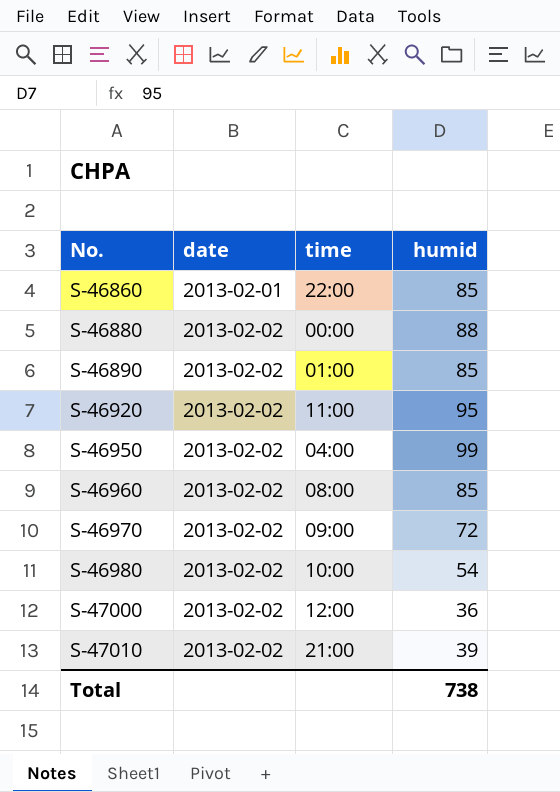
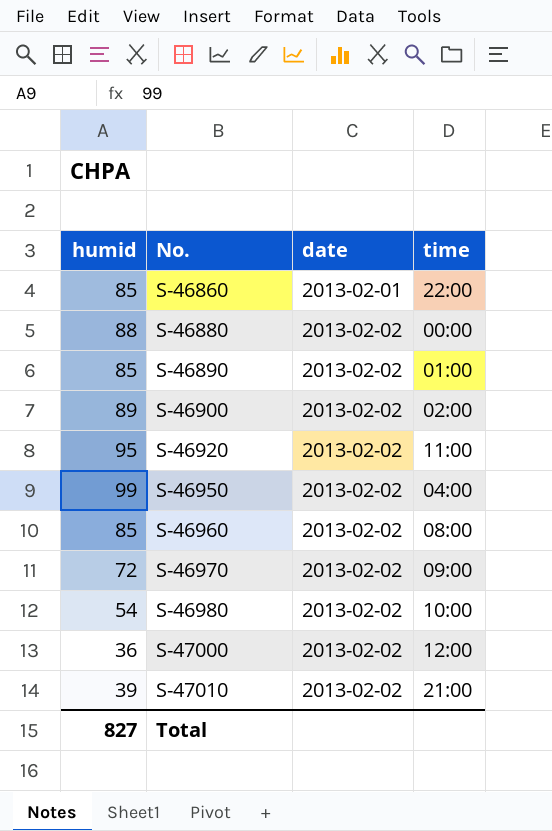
column humid | position: 4 -> 1
row S-46900: none -> 89 | 2013-02-02 | 02:00
Total | humid: 738 -> 827

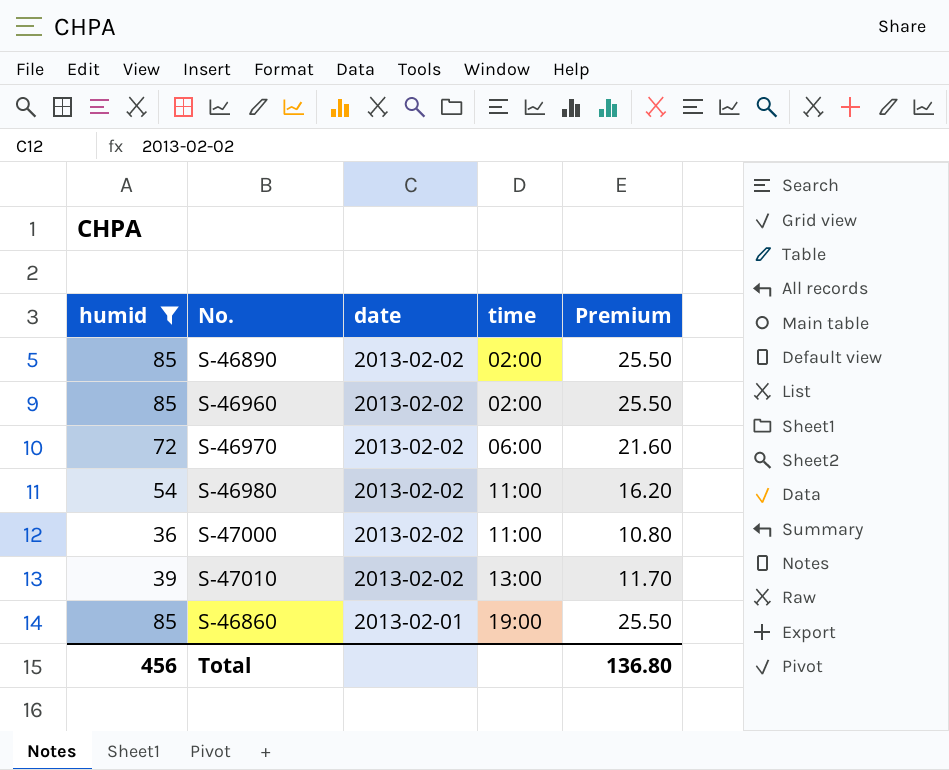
filter: none -> humid <= 85
row order: No. ascending -> date descending
column Premium | formula: none -> [humid] * 0.3
S-46890 | time: 01:00 -> 02:00
S-46960 | time: 08:00 -> 02:00
S-46970 | time: 09:00 -> 06:00
S-46980 | time: 10:00 -> 11:00
S-47000 | time: 12:00 -> 11:00
S-47010 | time: 21:00 -> 13:00
S-46860 | time: 22:00 -> 19:00
Total | humid: 827 -> 456

